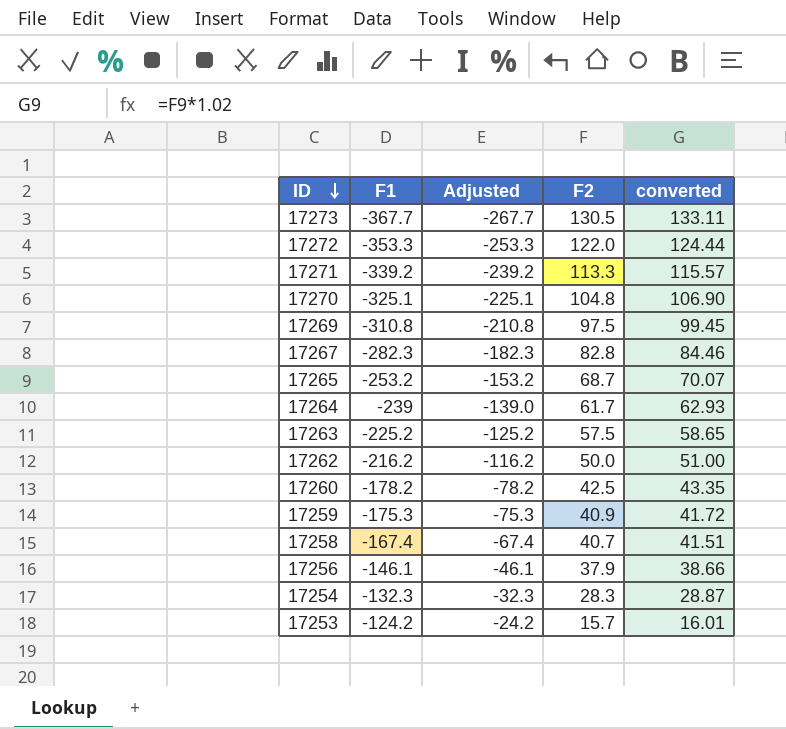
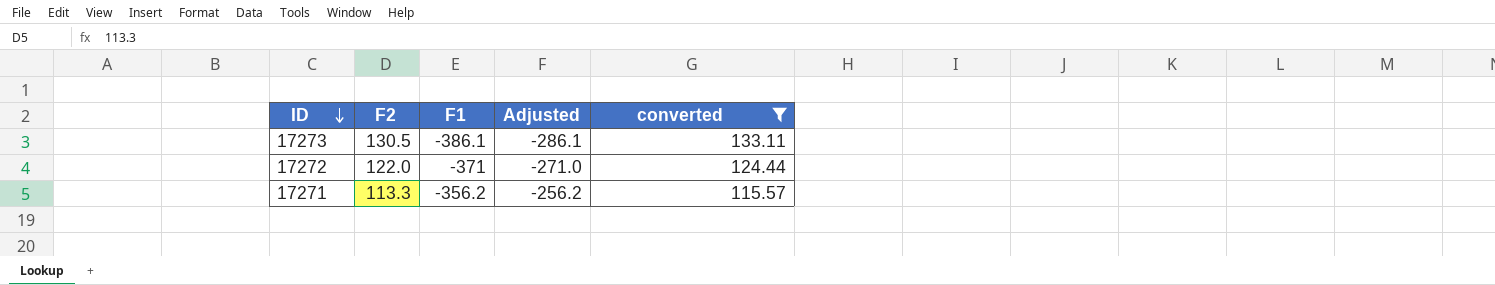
filter: none -> converted >= 115.57
column F2 | position: 4 -> 2
17273 | F1: -367.7 -> -386.1
17273 | Adjusted: -267.7 -> -286.1
17272 | F1: -353.3 -> -371
17272 | Adjusted: -253.3 -> -271.0
17271 | F1: -339.2 -> -356.2
17271 | Adjusted: -239.2 -> -256.2

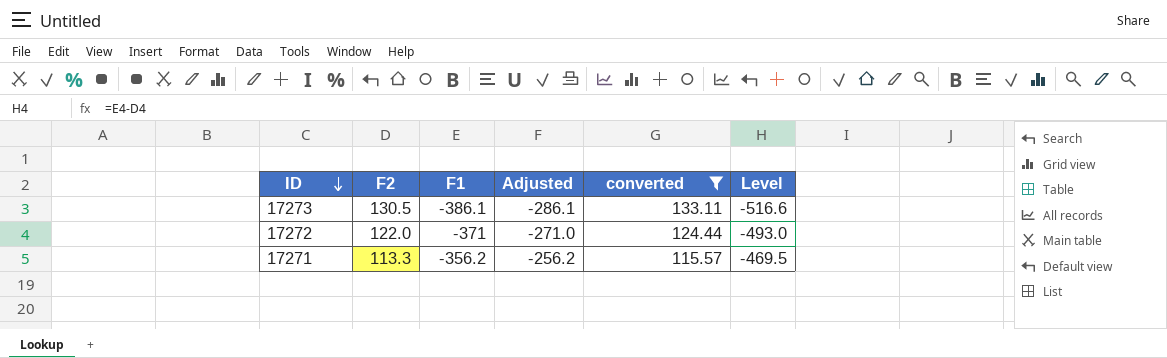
column Level | formula: none -> [F1] - [F2]

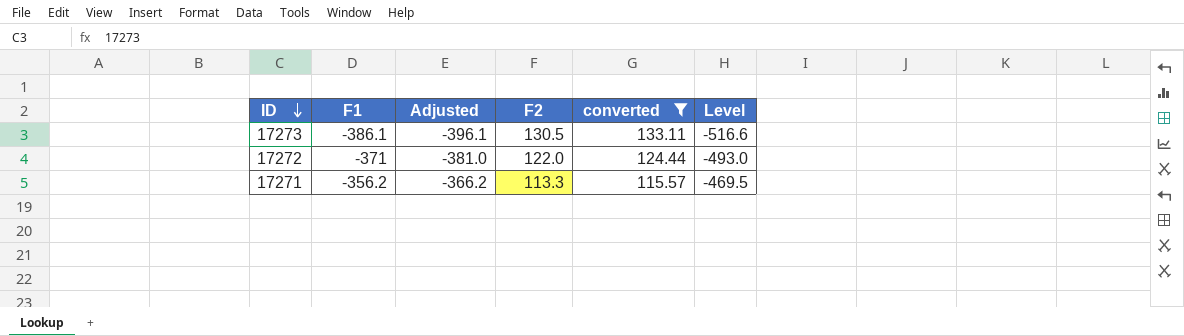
column Adjusted | formula: [F1] + 100 -> [F1] - 10
column F2 | position: 2 -> 4

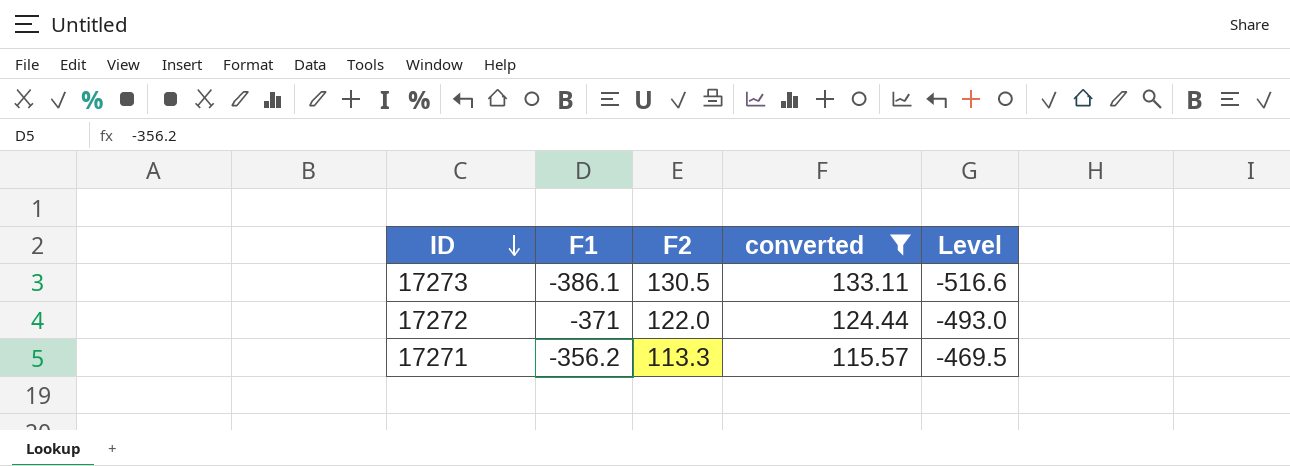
column Adjusted | formula: [F1] - 10 -> none

